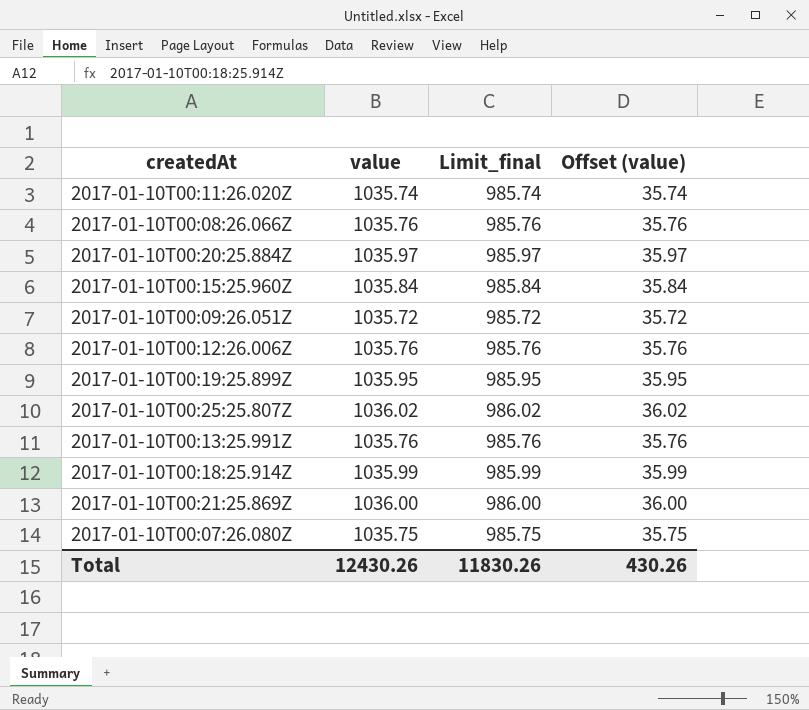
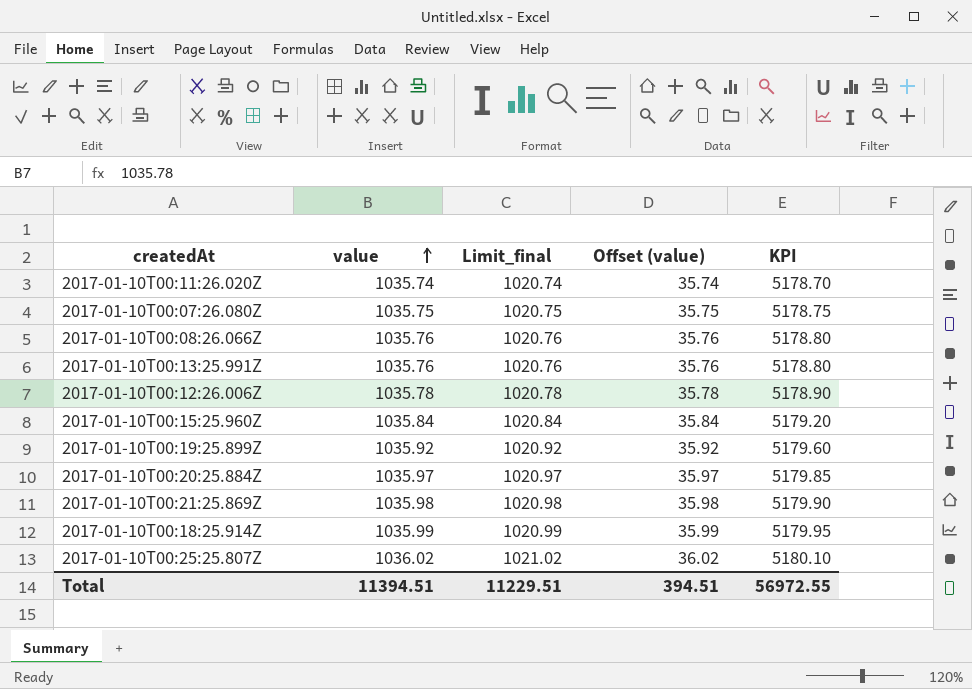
row order: none -> value ascending
column Limit_final | formula: [value] - 50 -> [value] - 15
column KPI | formula: none -> [value] * 5
row 2017-01-10T00:09:26.051Z: 1035.72 | 985.72 | 35.72 -> none
2017-01-10T00:12:26.006Z | value: 1035.76 -> 1035.78
2017-01-10T00:12:26.006Z | Offset (value): 35.76 -> 35.78
2017-01-10T00:19:25.899Z | value: 1035.95 -> 1035.92
2017-01-10T00:19:25.899Z | Offset (value): 35.95 -> 35.92
2017-01-10T00:21:25.869Z | value: 1036.00 -> 1035.98
2017-01-10T00:21:25.869Z | Offset (value): 36.00 -> 35.98
Total | value: 12430.26 -> 11394.51
Total | Limit_final: 11830.26 -> 11229.51
Total | Offset (value): 430.26 -> 394.51

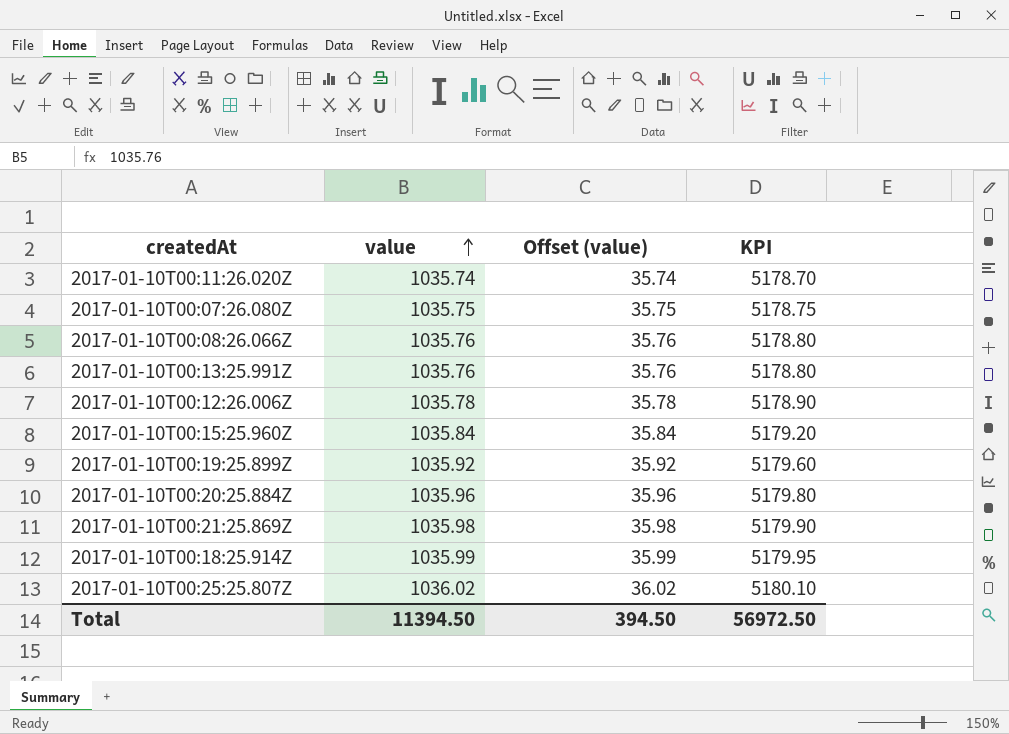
column Limit_final | formula: [value] - 15 -> none
2017-01-10T00:20:25.884Z | value: 1035.97 -> 1035.96
2017-01-10T00:20:25.884Z | Offset (value): 35.97 -> 35.96
2017-01-10T00:20:25.884Z | KPI: 5179.85 -> 5179.80
Total | value: 11394.51 -> 11394.50
Total | Offset (value): 394.51 -> 394.50
Total | KPI: 56972.55 -> 56972.50

